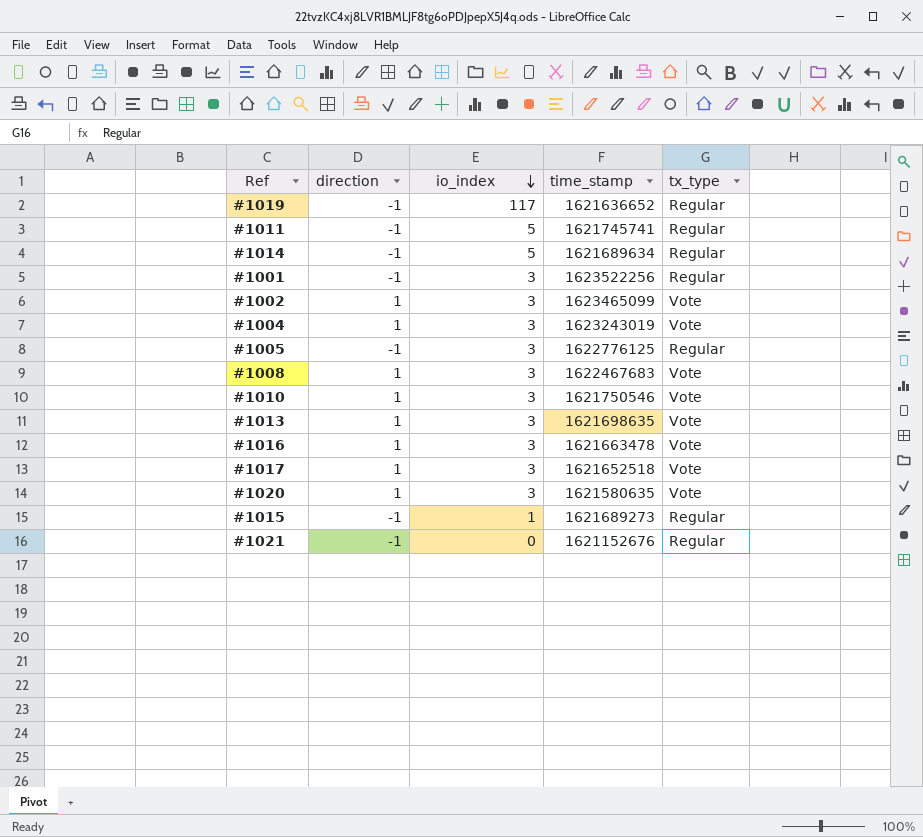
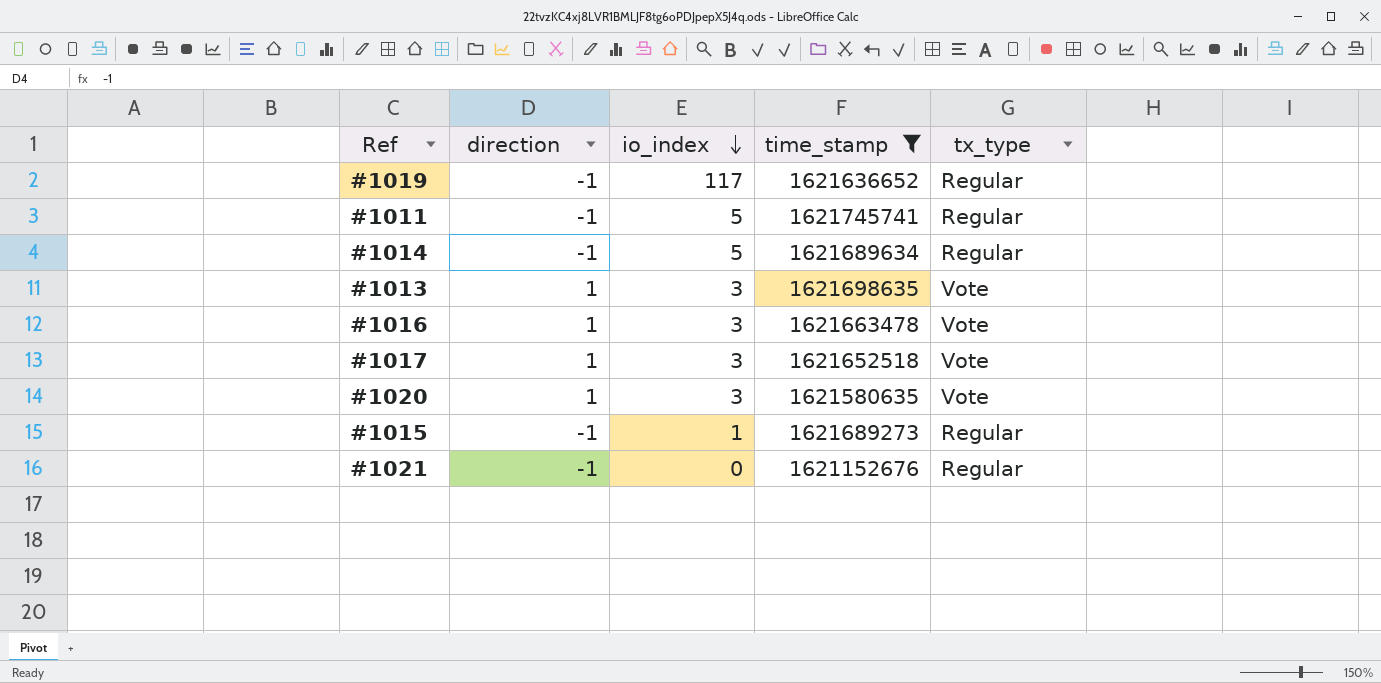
filter: none -> time_stamp <= 1621745741

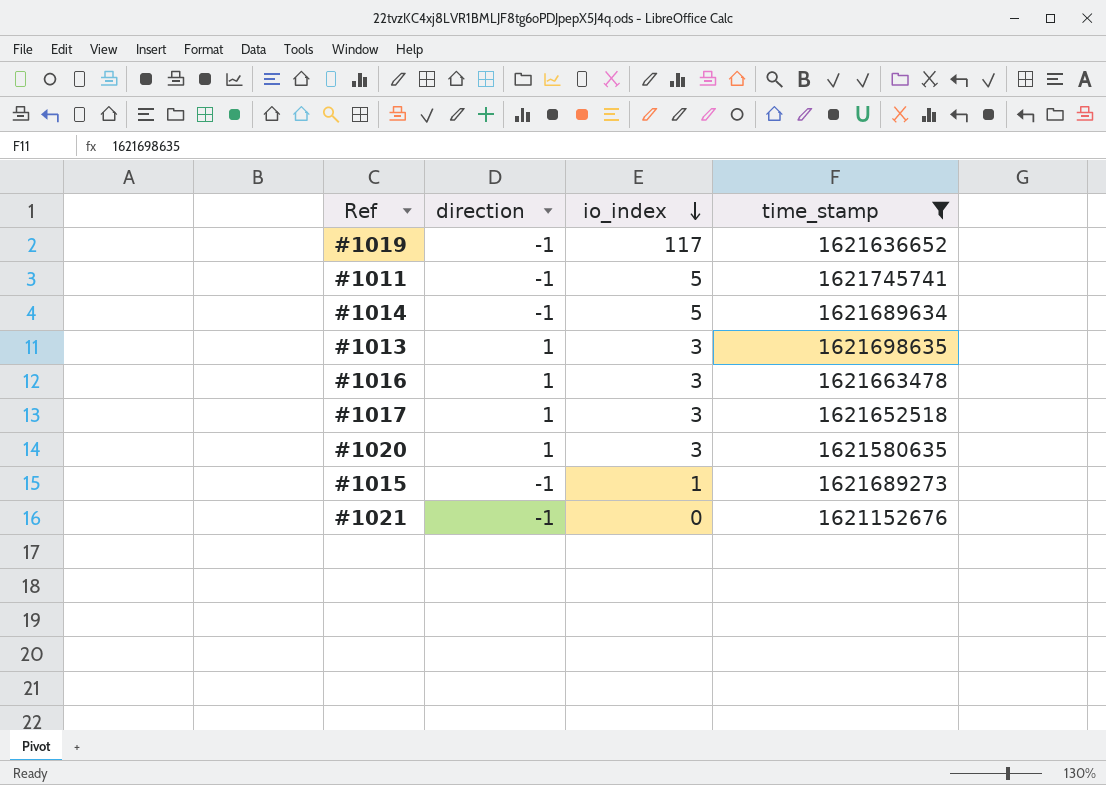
column tx_type | position: 5 -> none

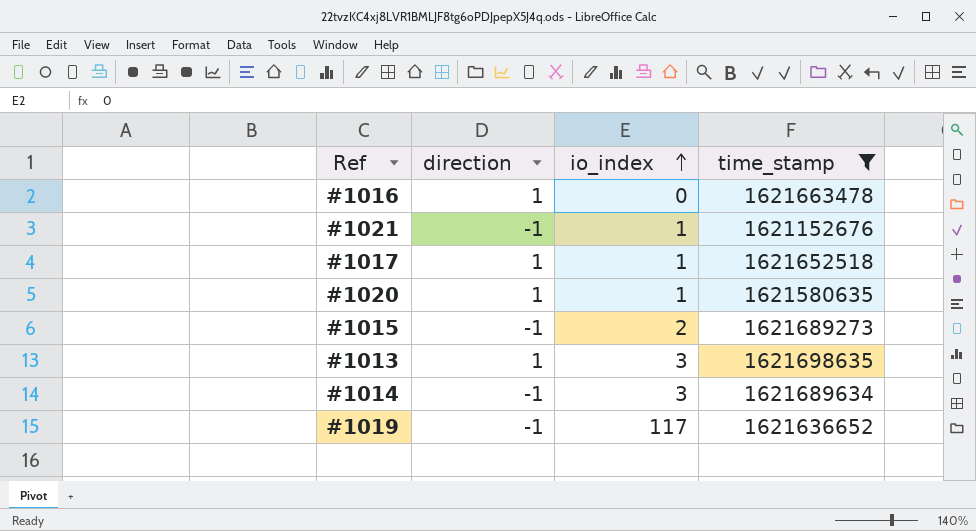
row order: io_index descending -> io_index ascending
row #1011: -1 | 5 | 1621745741 -> none
#1016 | io_index: 3 -> 0
#1021 | io_index: 0 -> 1
#1017 | io_index: 3 -> 1
#1020 | io_index: 3 -> 1
#1015 | io_index: 1 -> 2
#1014 | io_index: 5 -> 3

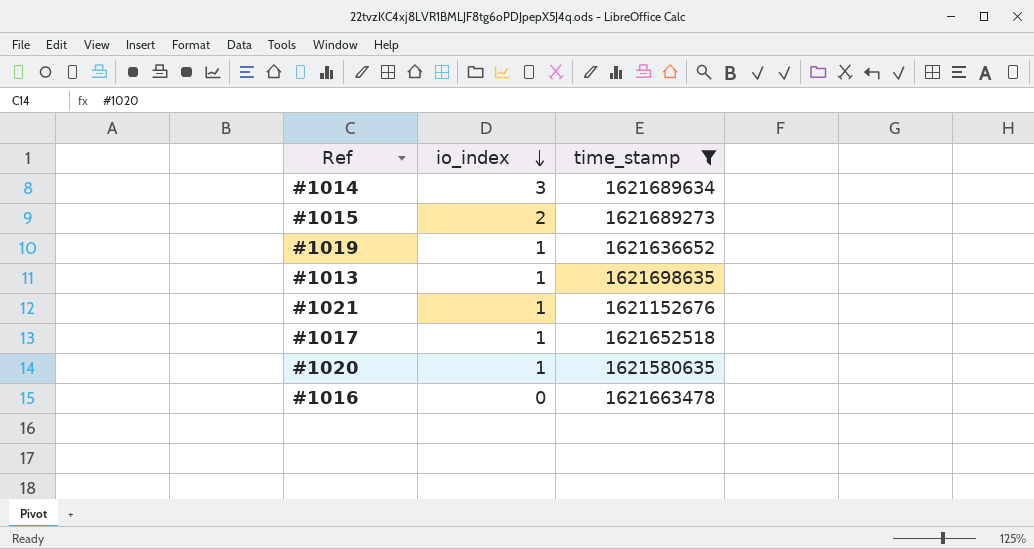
row order: io_index ascending -> io_index descending
column direction | position: 2 -> none
#1019 | io_index: 117 -> 1
#1013 | io_index: 3 -> 1

